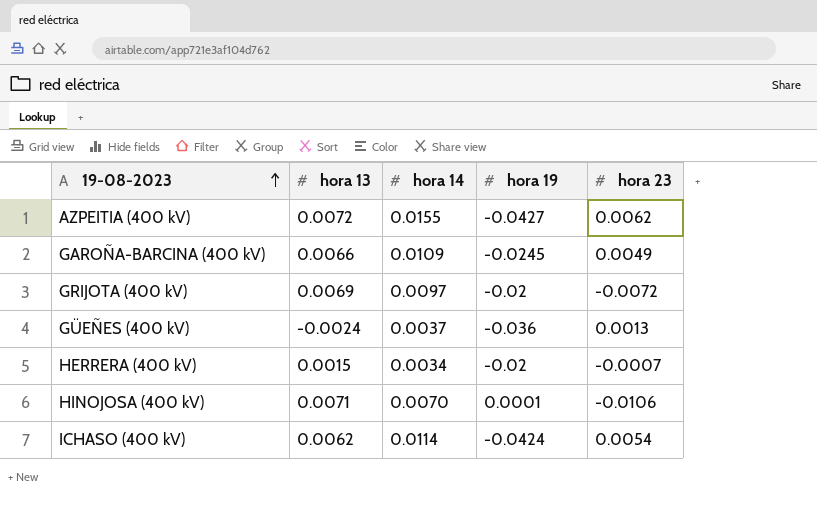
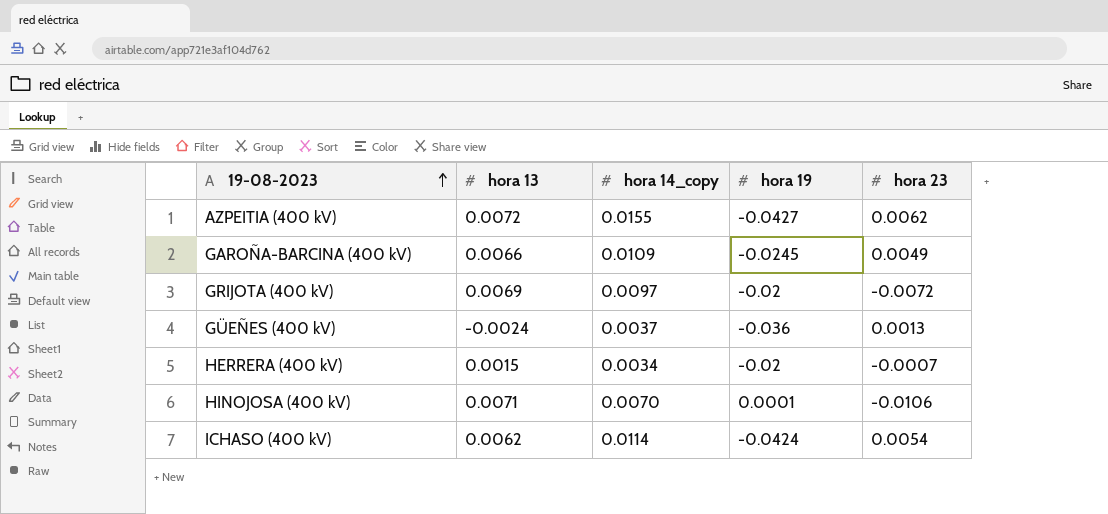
column name: hora 14 -> hora 14_copy

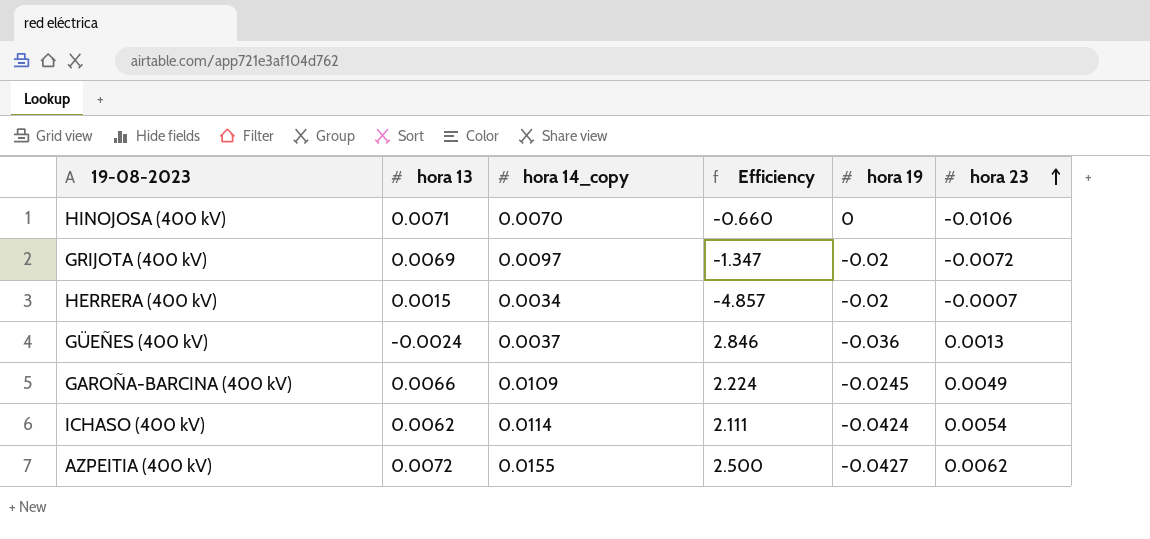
row order: 19-08-2023 ascending -> hora 23 ascending
column Efficiency | formula: none -> [hora 14_copy] / [hora 23]
HINOJOSA (400 kV) | hora 19: 0.0001 -> 0

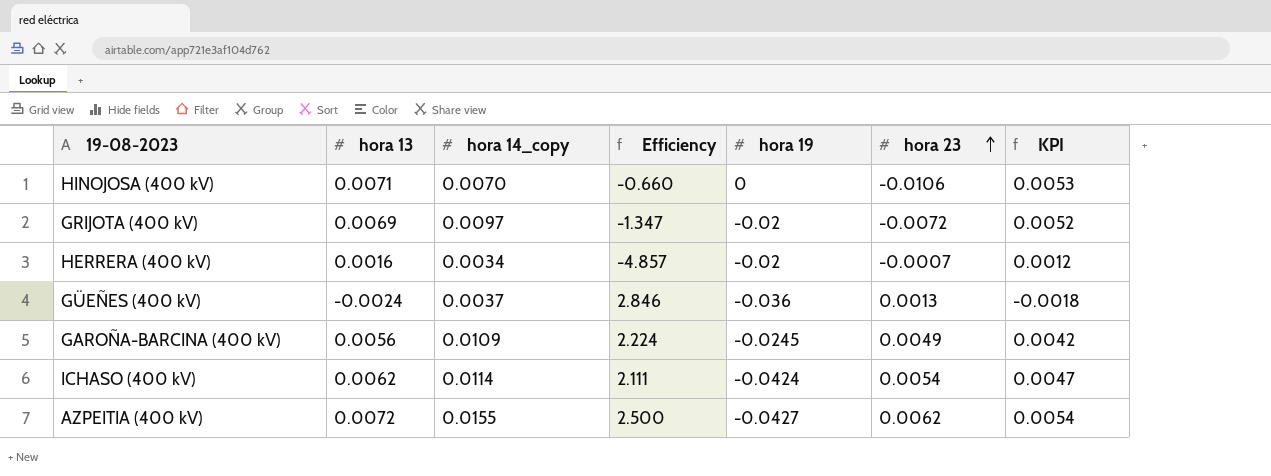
column KPI | formula: none -> [hora 13] * 0.75
HERRERA (400 kV) | hora 13: 0.0015 -> 0.0016
GAROÑA-BARCINA (400 kV) | hora 13: 0.0066 -> 0.0056

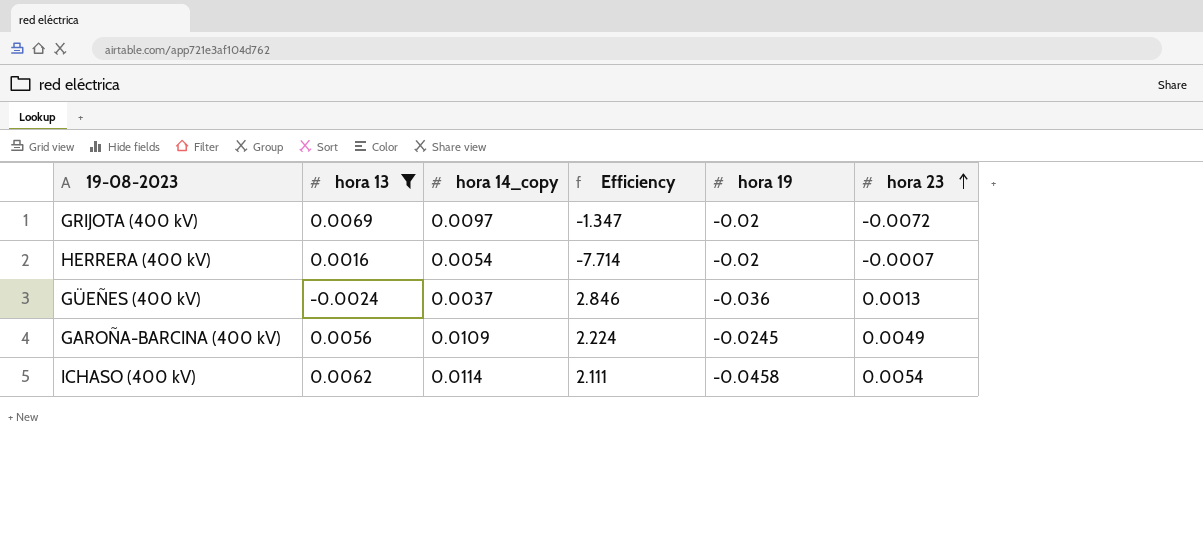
filter: none -> hora 13 <= 0.0069
column KPI | formula: [hora 13] * 0.75 -> none
HERRERA (400 kV) | hora 14_copy: 0.0034 -> 0.0054
HERRERA (400 kV) | Efficiency: -4.857 -> -7.714
ICHASO (400 kV) | hora 19: -0.0424 -> -0.0458

